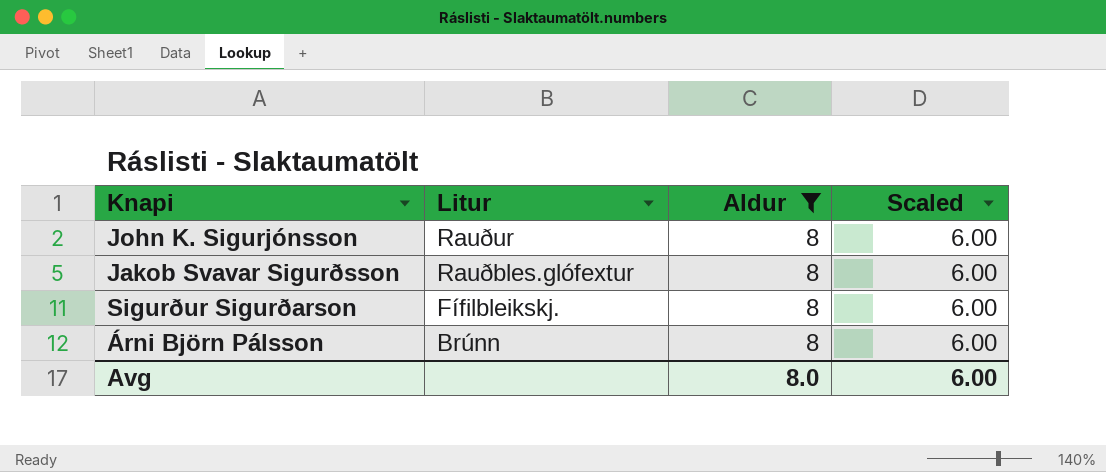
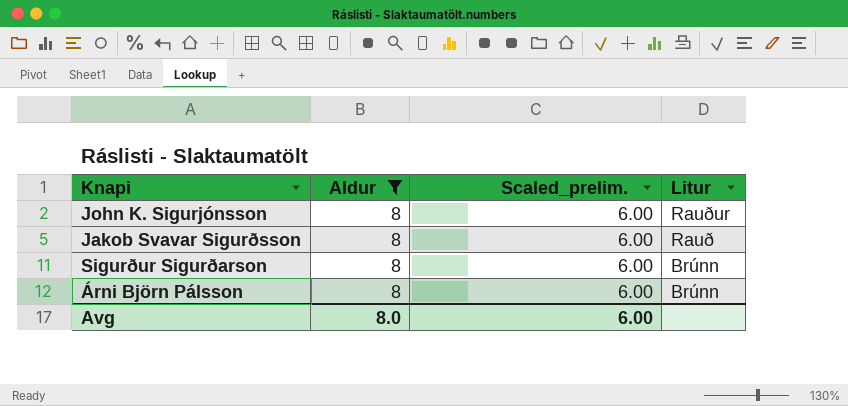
column name: Scaled -> Scaled_prelim.
column Litur | position: 2 -> 4
Jakob Svavar Sigurðsson | Litur: Rauðbles.glófextur -> Rauð
Sigurður Sigurðarson | Litur: Fífilbleikskj. -> Brúnn

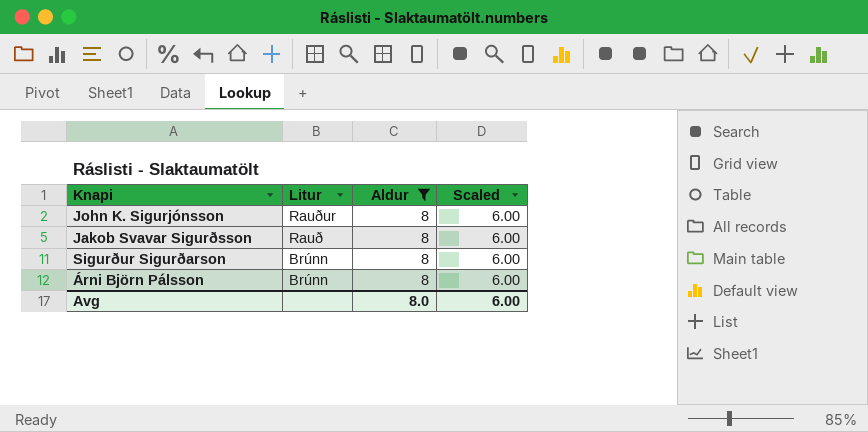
column Litur | position: 4 -> 2
column name: Scaled_prelim. -> Scaled

